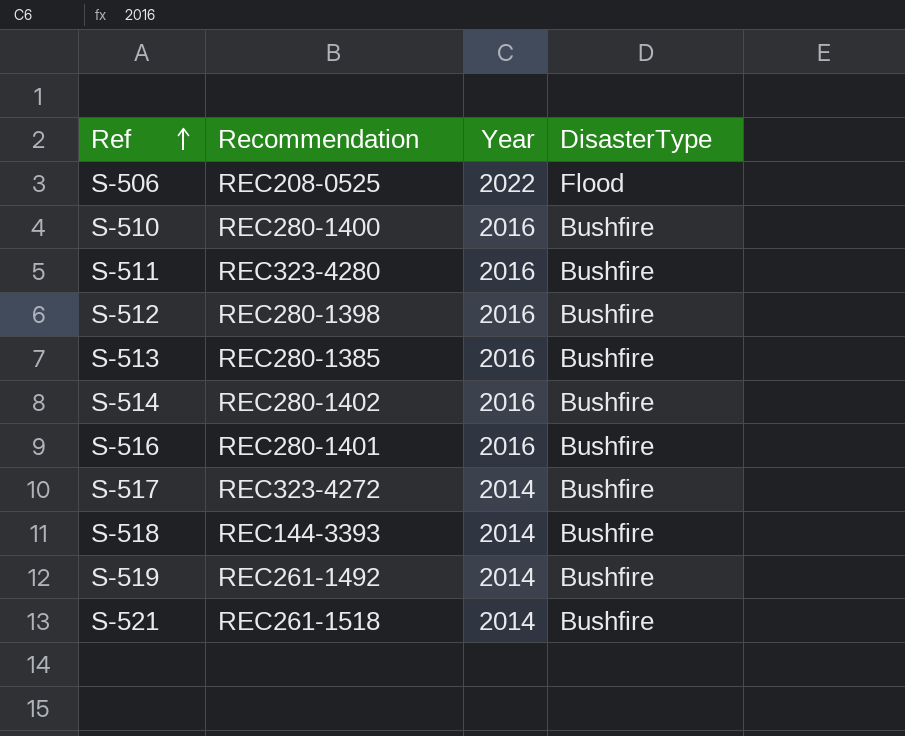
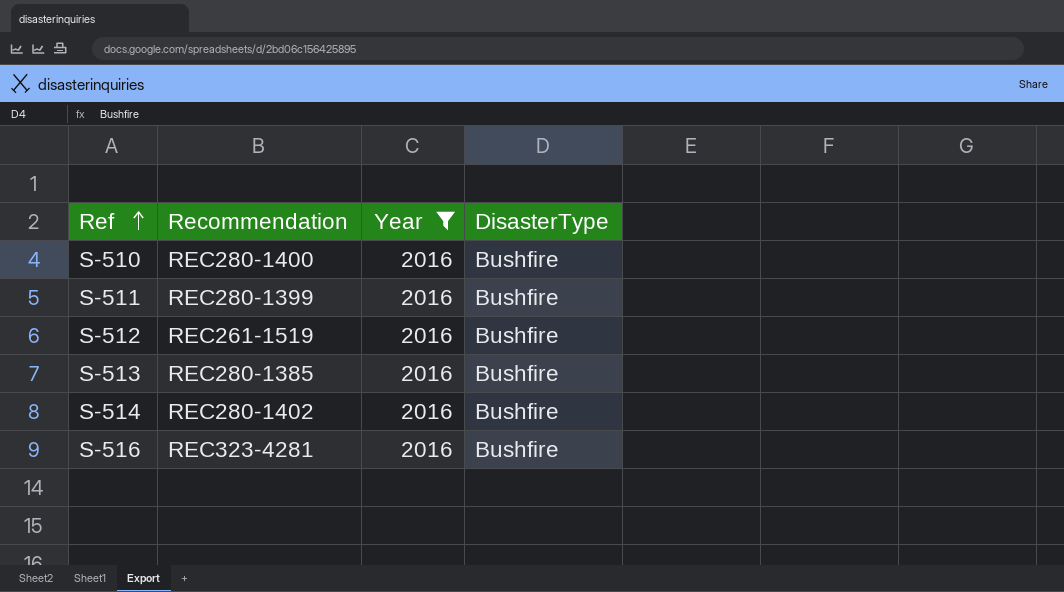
filter: none -> Year = 2016
S-511 | Recommendation: REC323-4280 -> REC280-1399
S-512 | Recommendation: REC280-1398 -> REC261-1519
S-516 | Recommendation: REC280-1401 -> REC323-4281

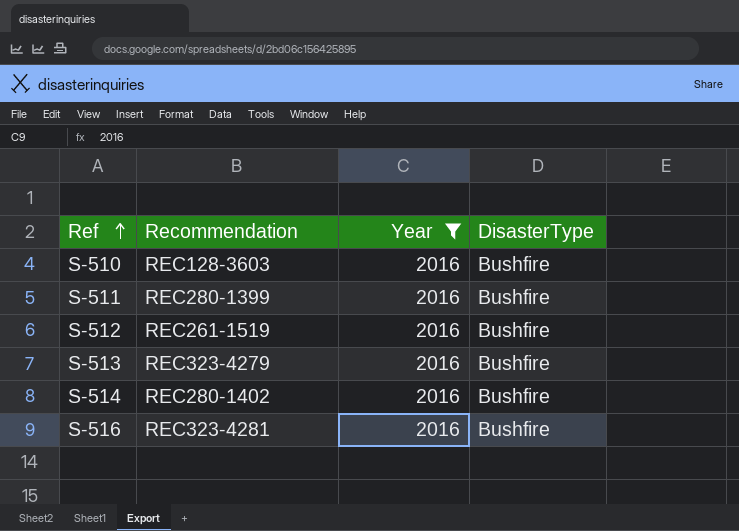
S-510 | Recommendation: REC280-1400 -> REC128-3603
S-513 | Recommendation: REC280-1385 -> REC323-4279

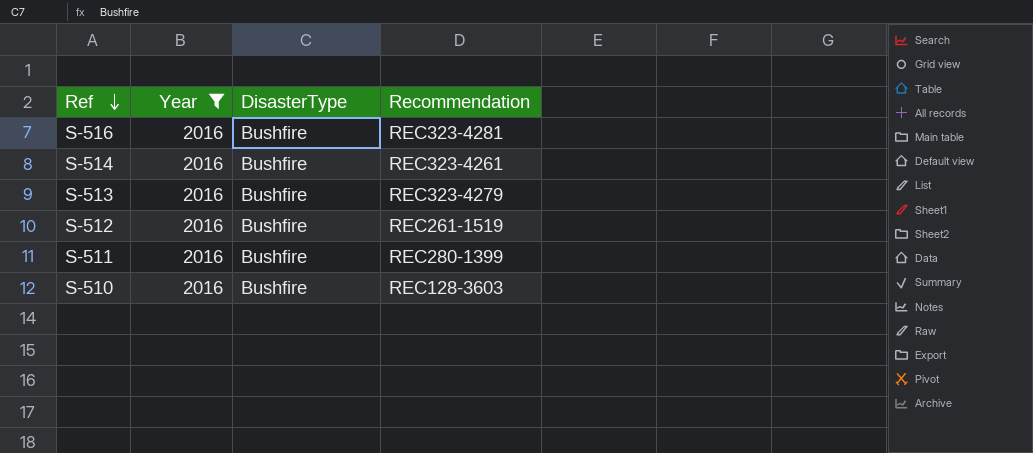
row order: Ref ascending -> Ref descending
column Recommendation | position: 2 -> 4
S-514 | Recommendation: REC280-1402 -> REC323-4261

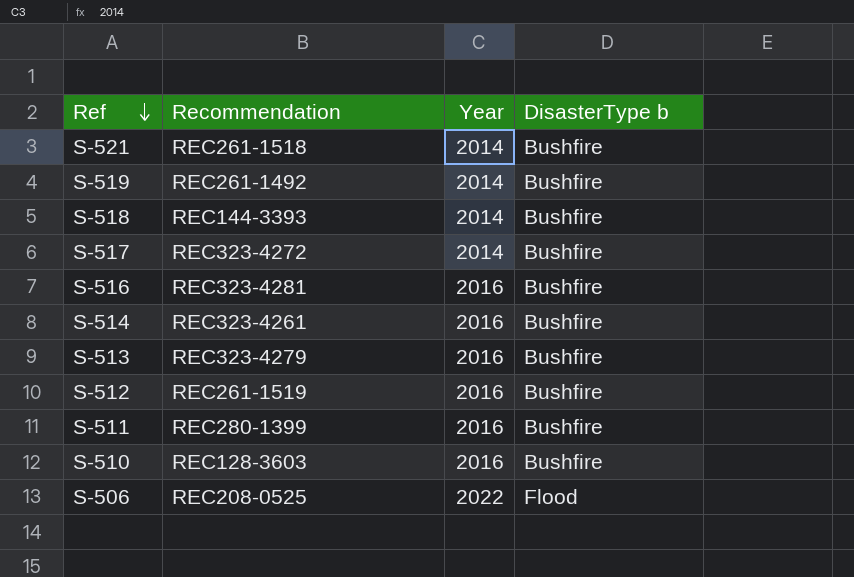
filter: Year = 2016 -> none
column Recommendation | position: 4 -> 2
column name: DisasterType -> DisasterType b

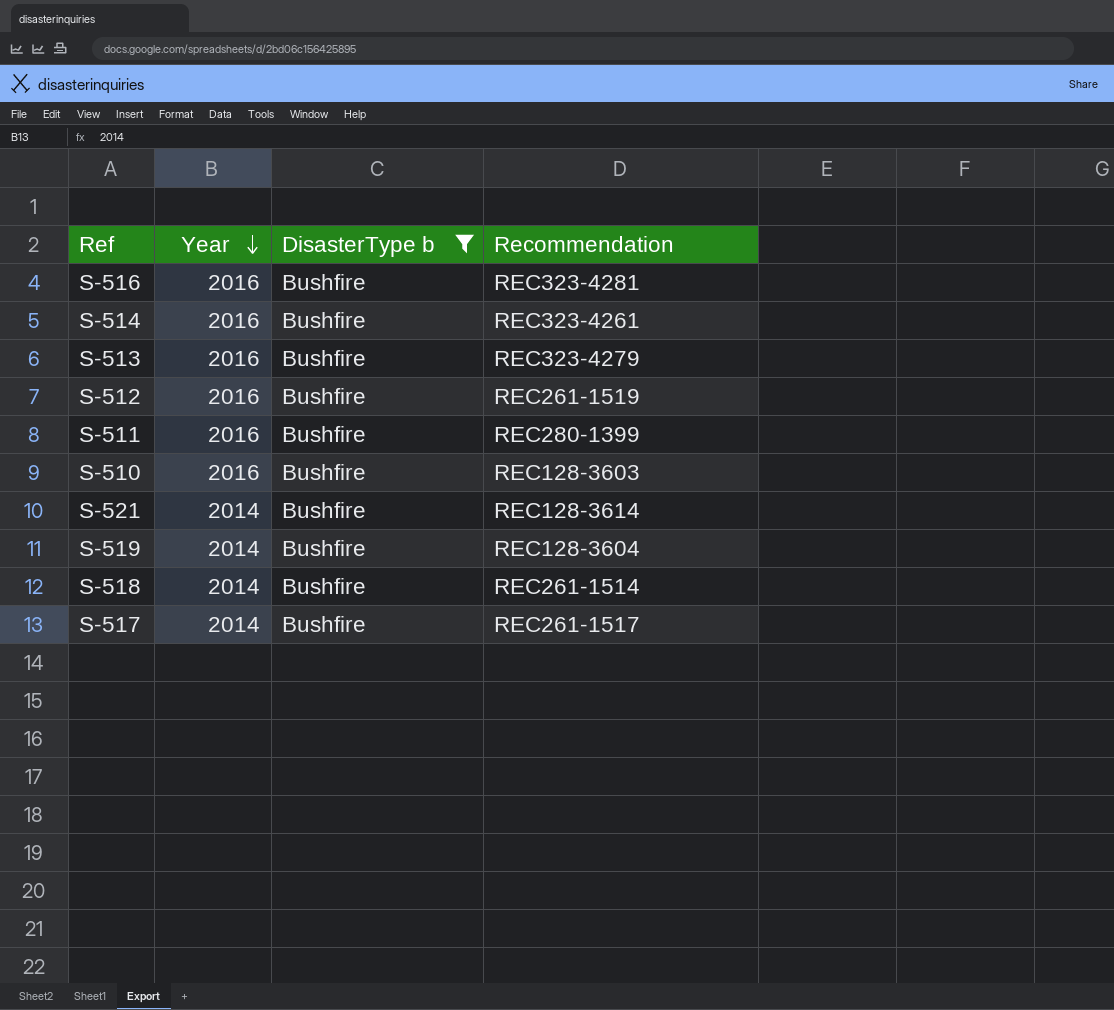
filter: none -> DisasterType b = Bushfire
row order: Ref descending -> Year descending
column Recommendation | position: 2 -> 4
S-521 | Recommendation: REC261-1518 -> REC128-3614
S-519 | Recommendation: REC261-1492 -> REC128-3604
S-518 | Recommendation: REC144-3393 -> REC261-1514
S-517 | Recommendation: REC323-4272 -> REC261-1517

